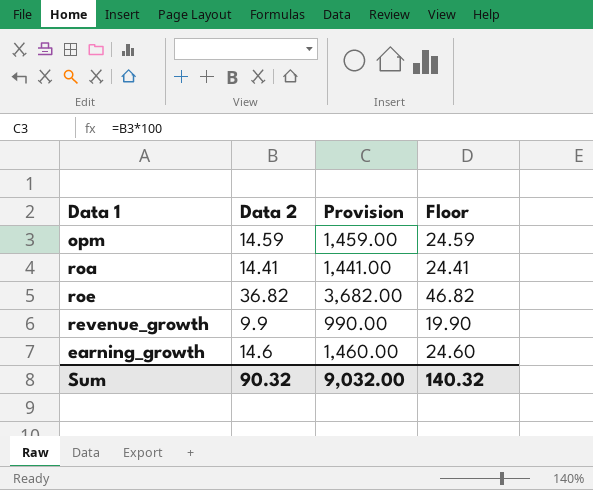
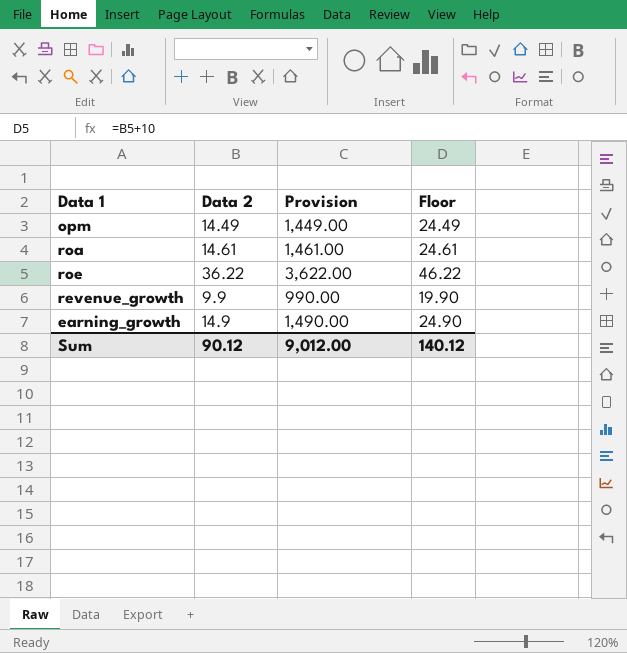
opm | Data 2: 14.59 -> 14.49
opm | Provision: 1,459.00 -> 1,449.00
opm | Floor: 24.59 -> 24.49
roa | Data 2: 14.41 -> 14.61
roa | Provision: 1,441.00 -> 1,461.00
roa | Floor: 24.41 -> 24.61
roe | Data 2: 36.82 -> 36.22
roe | Provision: 3,682.00 -> 3,622.00
roe | Floor: 46.82 -> 46.22
earning_growth | Data 2: 14.6 -> 14.9
earning_growth | Provision: 1,460.00 -> 1,490.00
earning_growth | Floor: 24.60 -> 24.90
Sum | Data 2: 90.32 -> 90.12
Sum | Provision: 9,032.00 -> 9,012.00
Sum | Floor: 140.32 -> 140.12

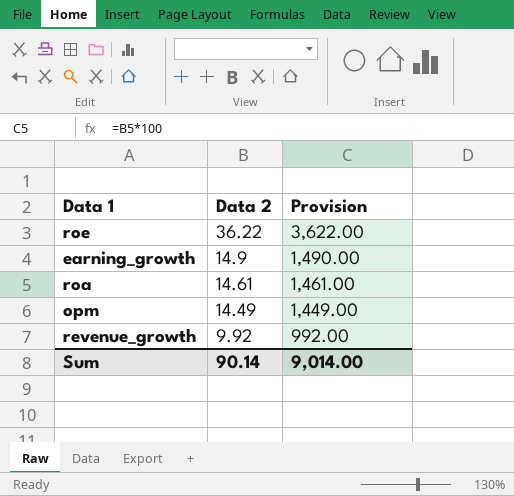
row order: none -> Data 2 descending
column Floor | formula: [Data 2] + 10 -> none
revenue_growth | Data 2: 9.9 -> 9.92
revenue_growth | Provision: 990.00 -> 992.00
Sum | Data 2: 90.12 -> 90.14
Sum | Provision: 9,012.00 -> 9,014.00

